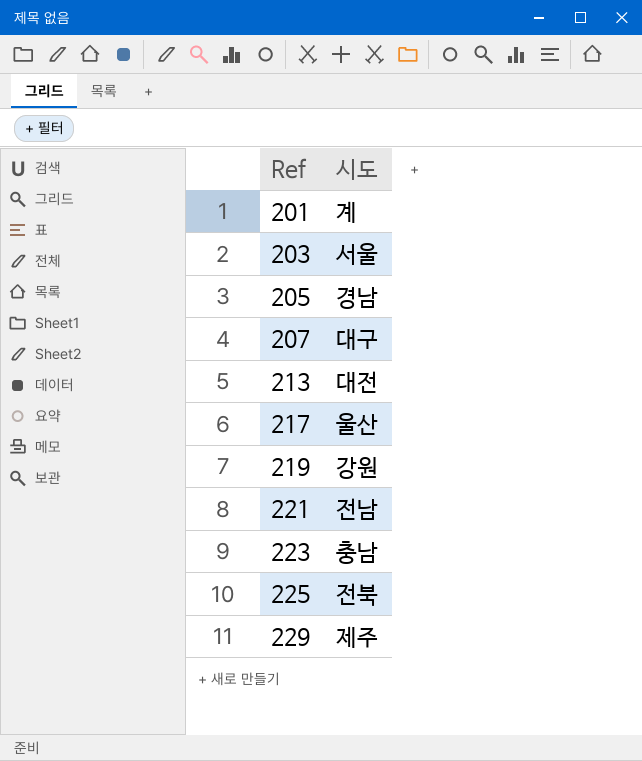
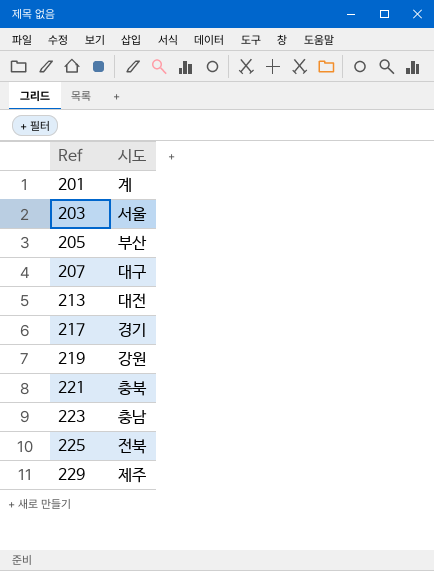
205 | 시도: 경남 -> 부산
217 | 시도: 울산 -> 경기
221 | 시도: 전남 -> 충북

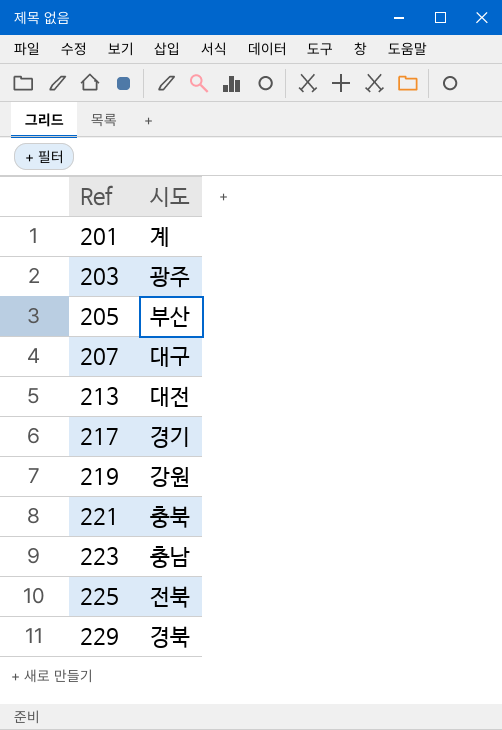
203 | 시도: 서울 -> 광주
229 | 시도: 제주 -> 경북

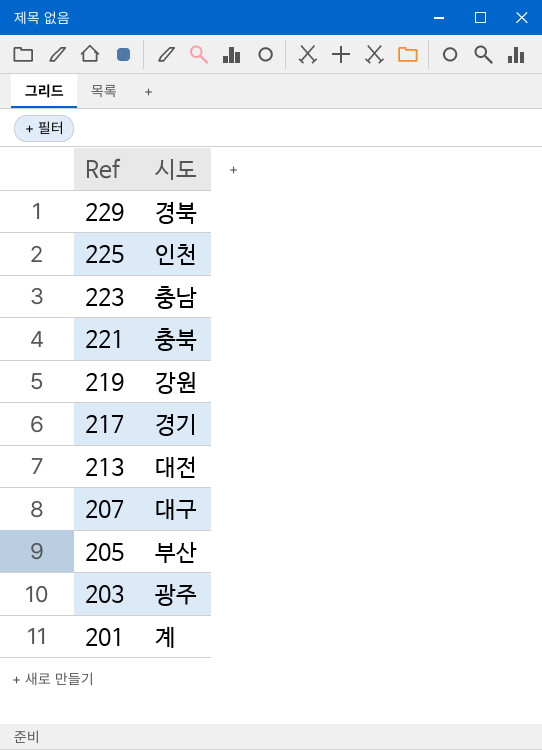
row order: Ref ascending -> Ref descending
225 | 시도: 전북 -> 인천

